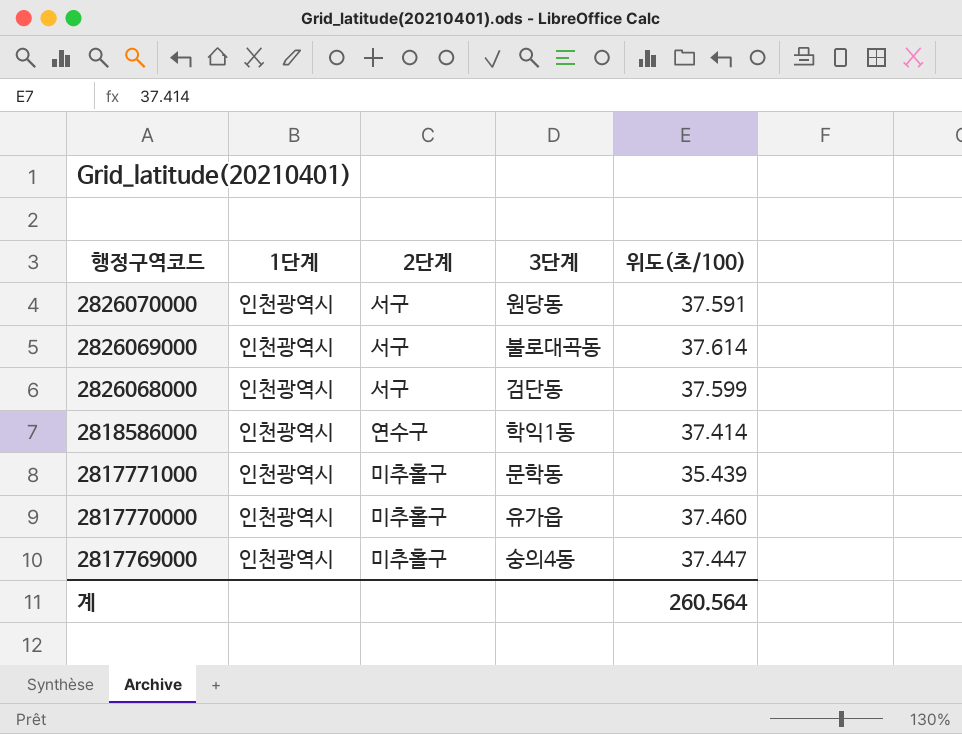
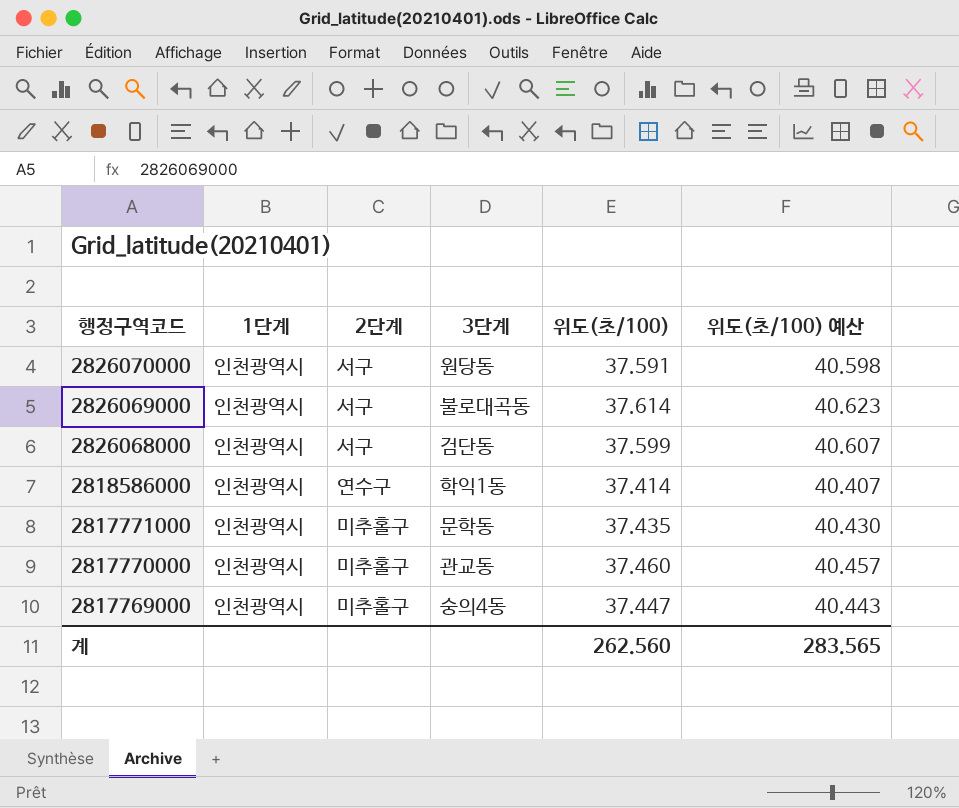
column 위도(초/100) 예산 | formula: none -> [위도(초/100)] * 1.08
2817771000 | 위도(초/100): 35.439 -> 37.435
2817770000 | 3단계: 유가읍 -> 관교동
계 | 위도(초/100): 260.564 -> 262.560

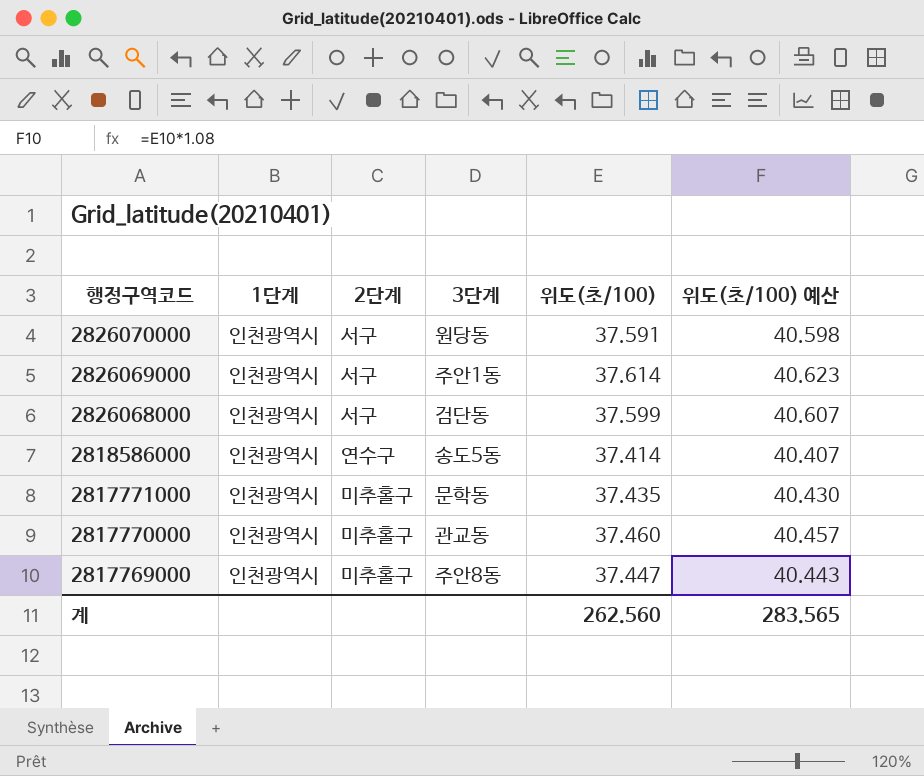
2826069000 | 3단계: 불로대곡동 -> 주안1동
2818586000 | 3단계: 학익1동 -> 송도5동
2817769000 | 3단계: 숭의4동 -> 주안8동

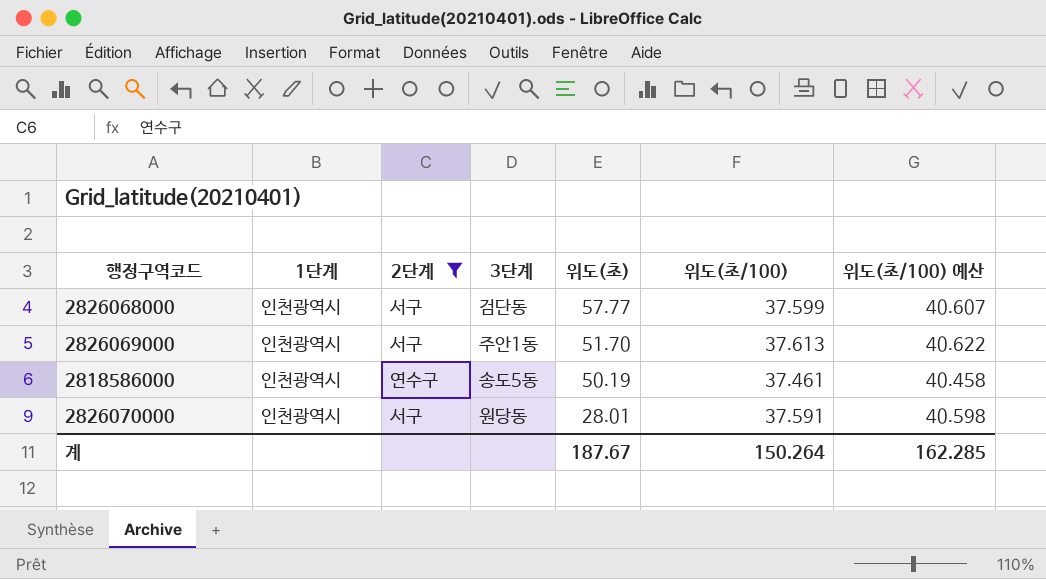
filter: none -> 2단계 != 미추홀구
row order: 행정구역코드 descending -> 위도(초) descending
column 위도(초) | position: none -> 5
2826069000 | 위도(초/100): 37.614 -> 37.613
2826069000 | 위도(초/100) 예산: 40.623 -> 40.622
2818586000 | 위도(초/100): 37.414 -> 37.461
2818586000 | 위도(초/100) 예산: 40.407 -> 40.458
계 | 위도(초/100): 262.560 -> 150.264
계 | 위도(초/100) 예산: 283.565 -> 162.285

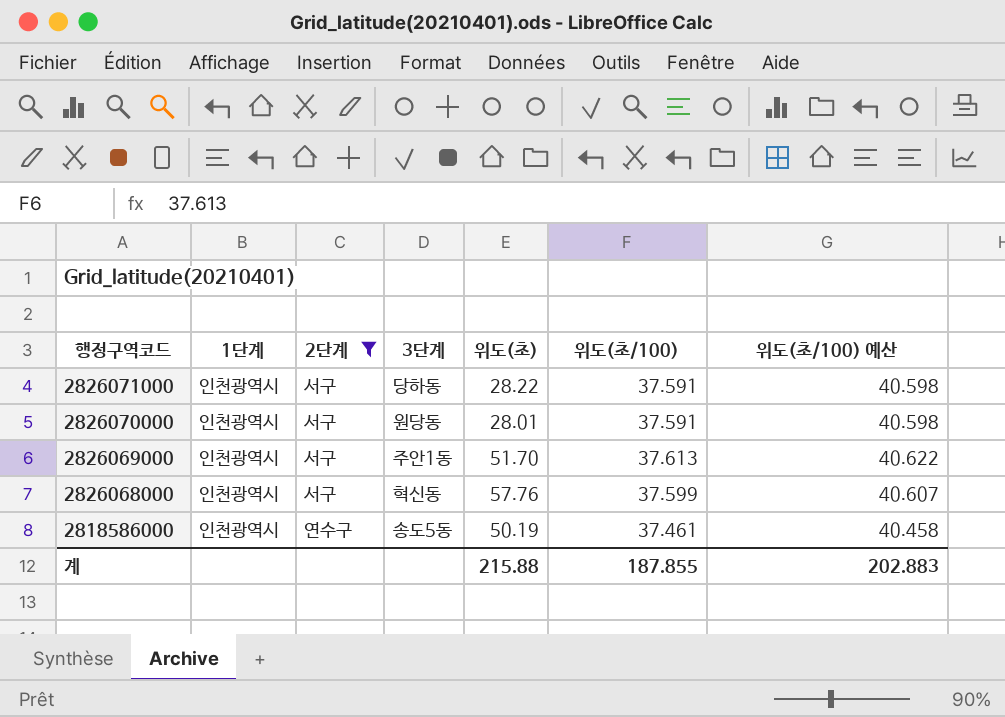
row order: 위도(초) descending -> 행정구역코드 descending
row 2826071000: none -> 인천광역시 | 서구 | 당하동 | 28.22 | 37.591 | 40.598
2826068000 | 3단계: 검단동 -> 혁신동
2826068000 | 위도(초): 57.77 -> 57.76
계 | 위도(초): 187.67 -> 215.88
계 | 위도(초/100): 150.264 -> 187.855
계 | 위도(초/100) 예산: 162.285 -> 202.883

